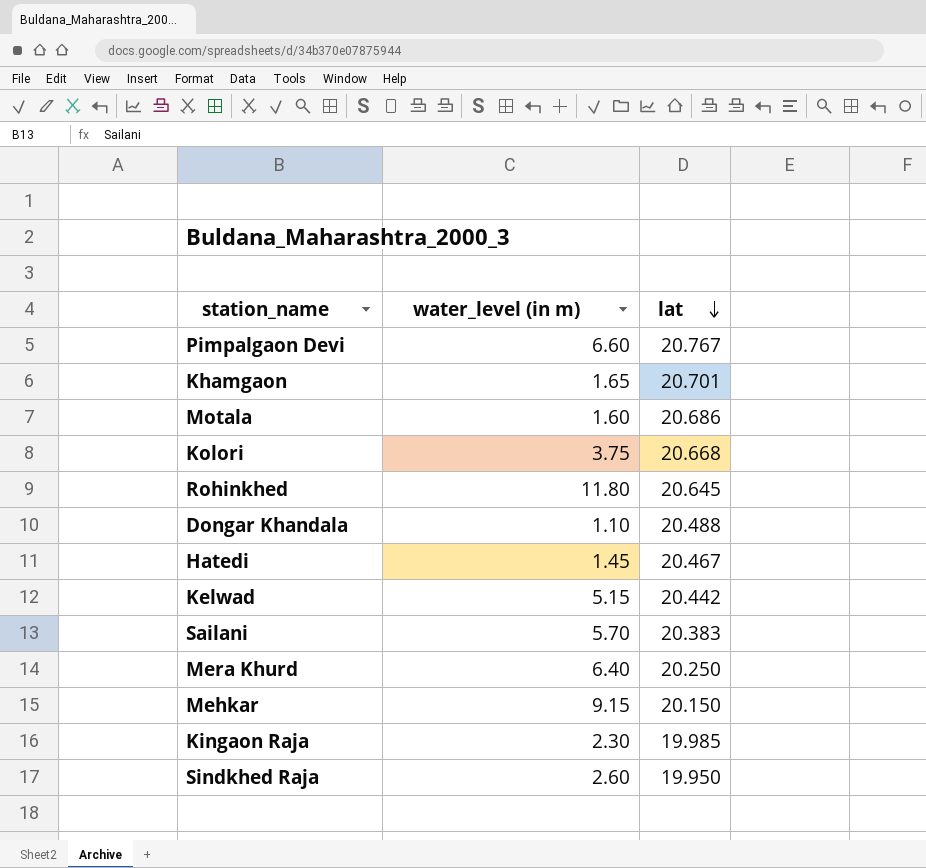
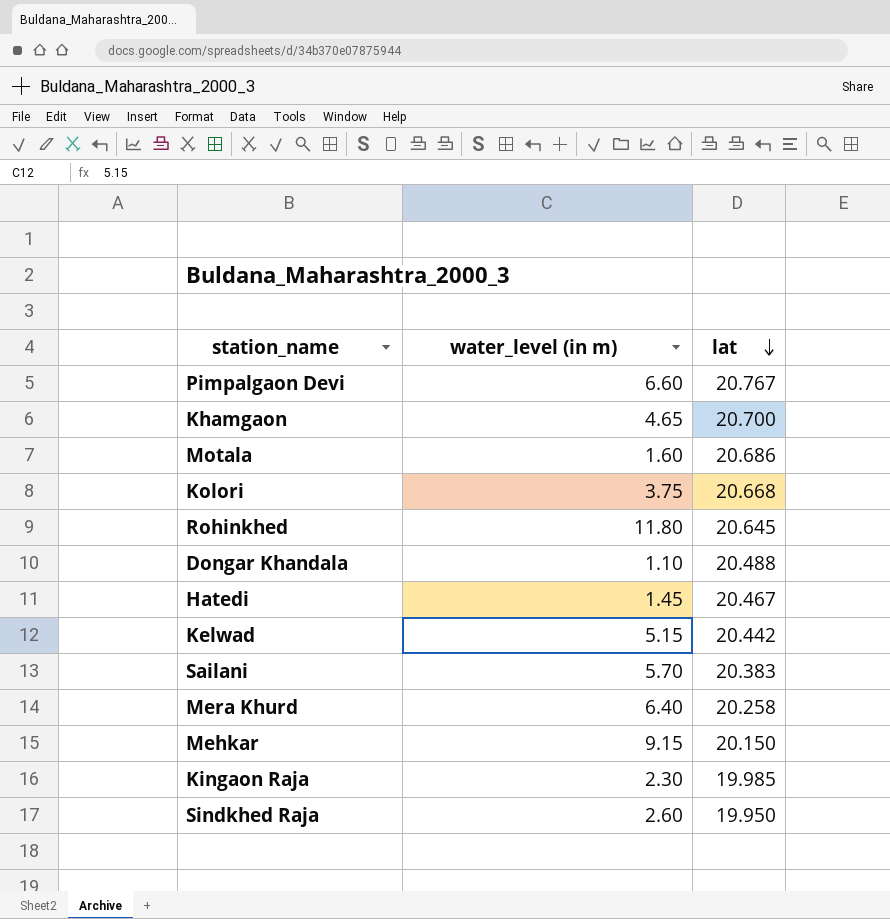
Khamgaon | water_level (in m): 1.65 -> 4.65
Khamgaon | lat: 20.701 -> 20.700
Mera Khurd | lat: 20.250 -> 20.258

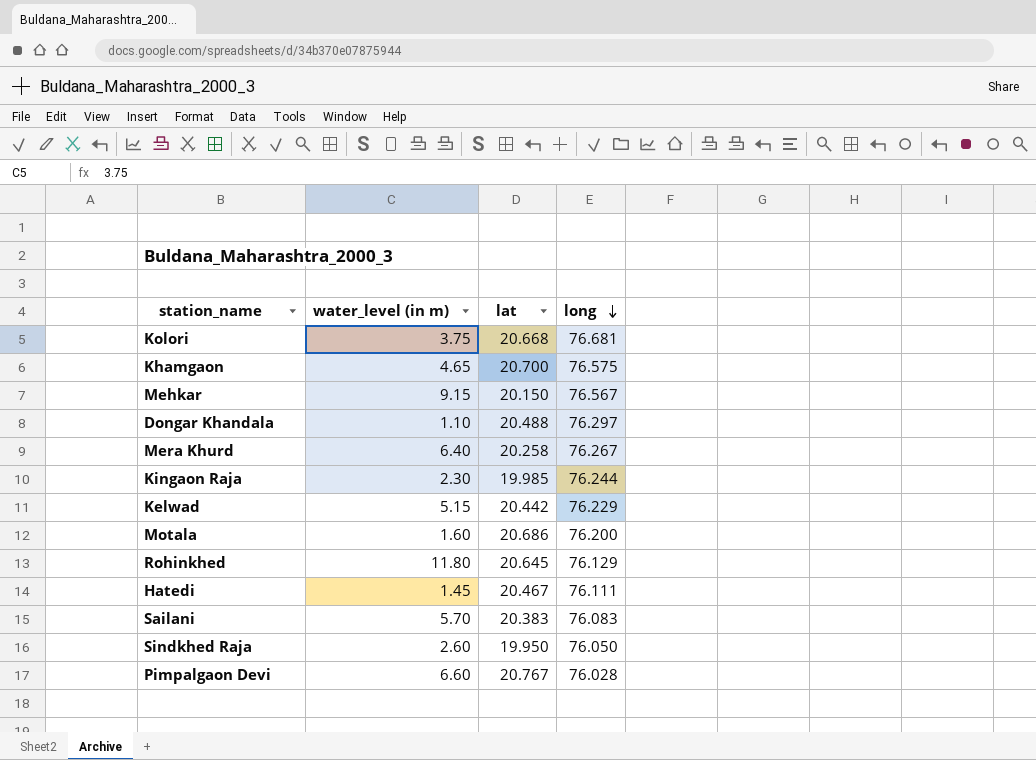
row order: lat descending -> long descending
column long | position: none -> 4

